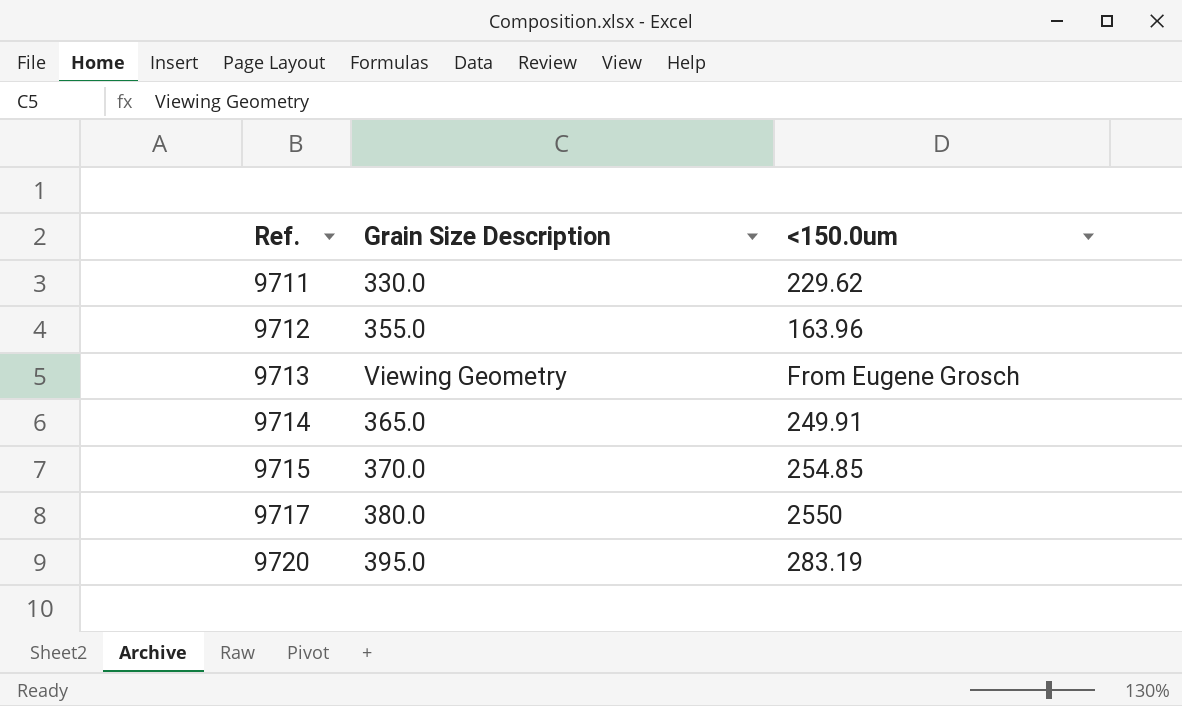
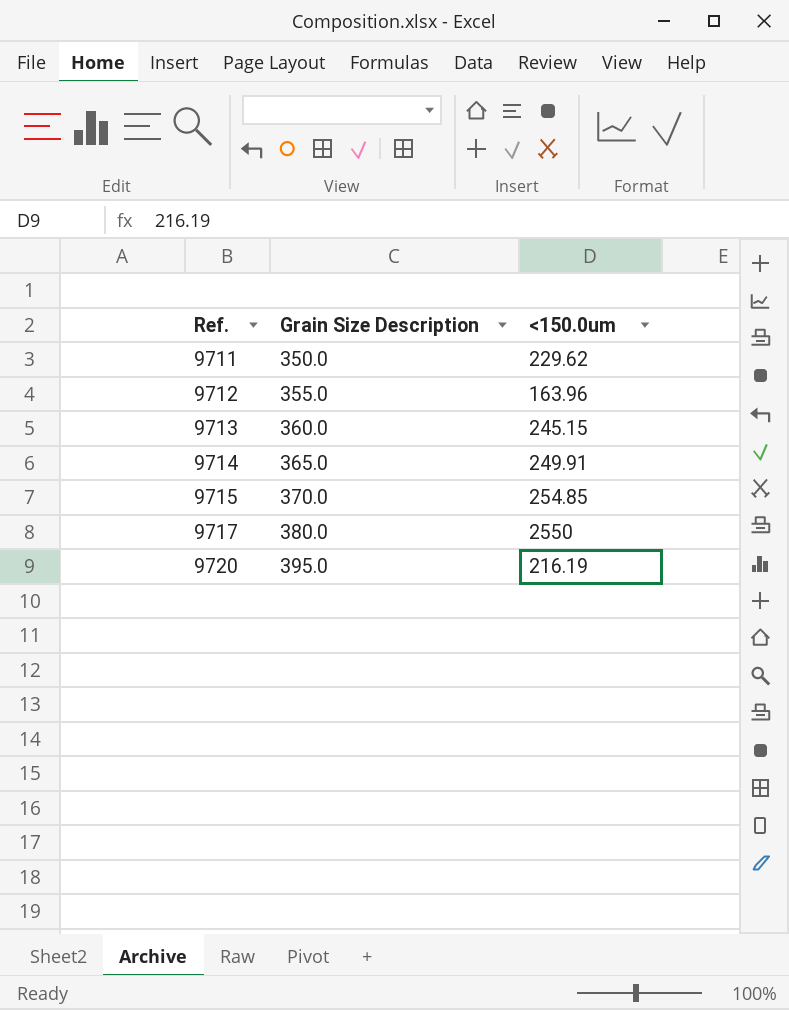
9711 | Grain Size Description: 330.0 -> 350.0
9713 | Grain Size Description: Viewing Geometry -> 360.0
9713 | <150.0um: From Eugene Grosch -> 245.15
9720 | <150.0um: 283.19 -> 216.19

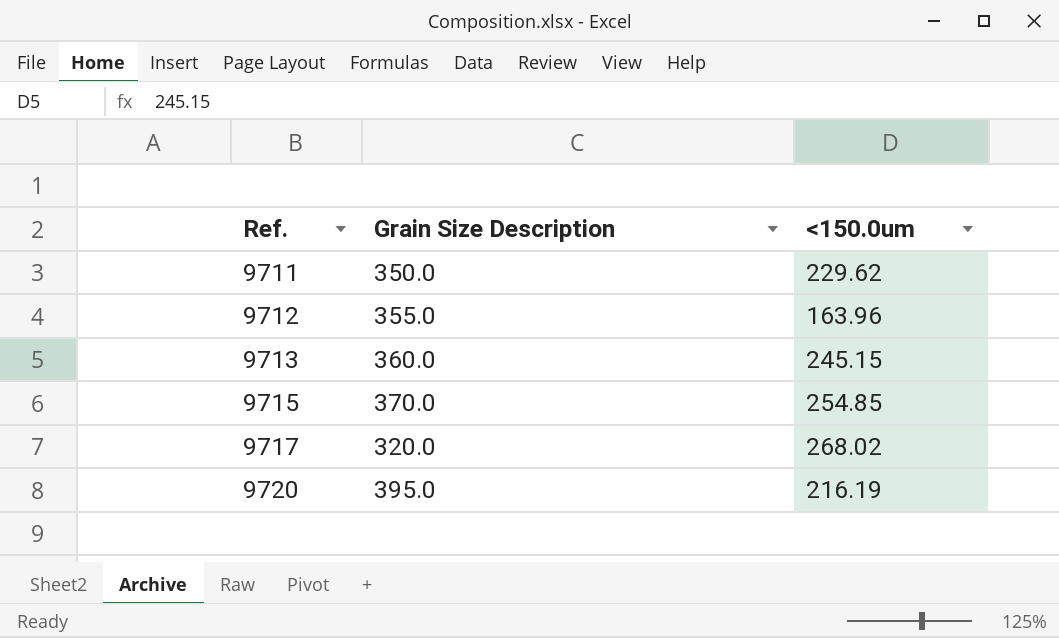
row 9714: 365.0 | 249.91 -> none
9717 | Grain Size Description: 380.0 -> 320.0
9717 | <150.0um: 2550 -> 268.02

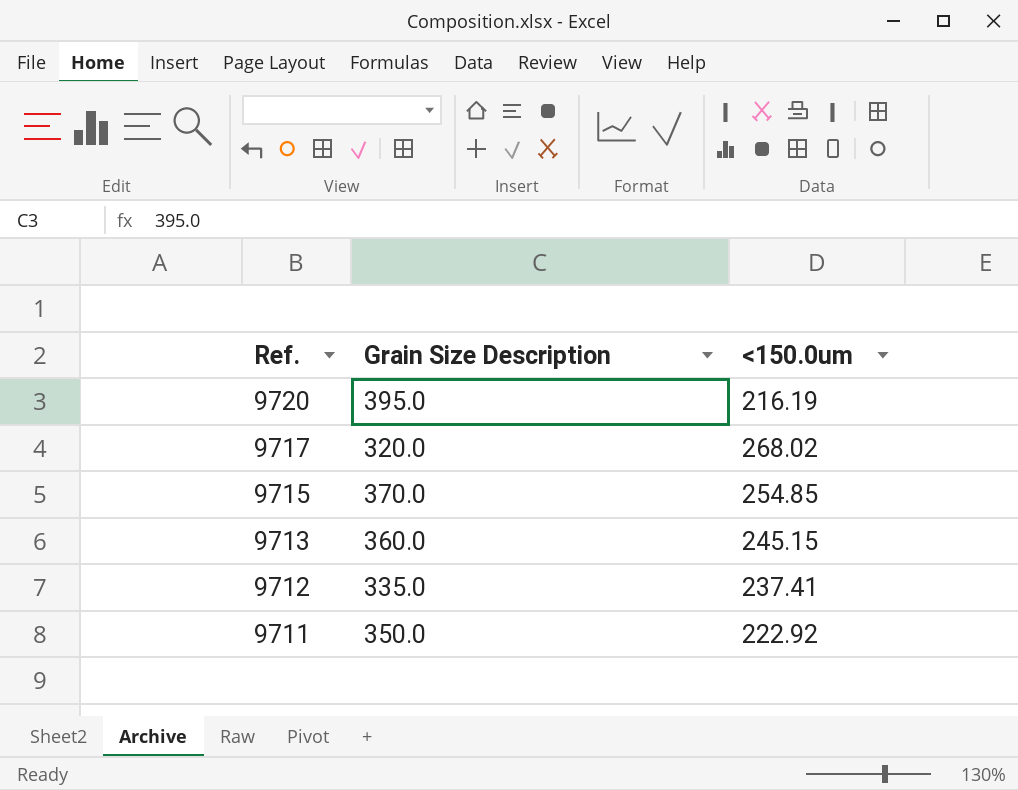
row order: Ref. ascending -> Ref. descending
9712 | Grain Size Description: 355.0 -> 335.0
9712 | <150.0um: 163.96 -> 237.41
9711 | <150.0um: 229.62 -> 222.92

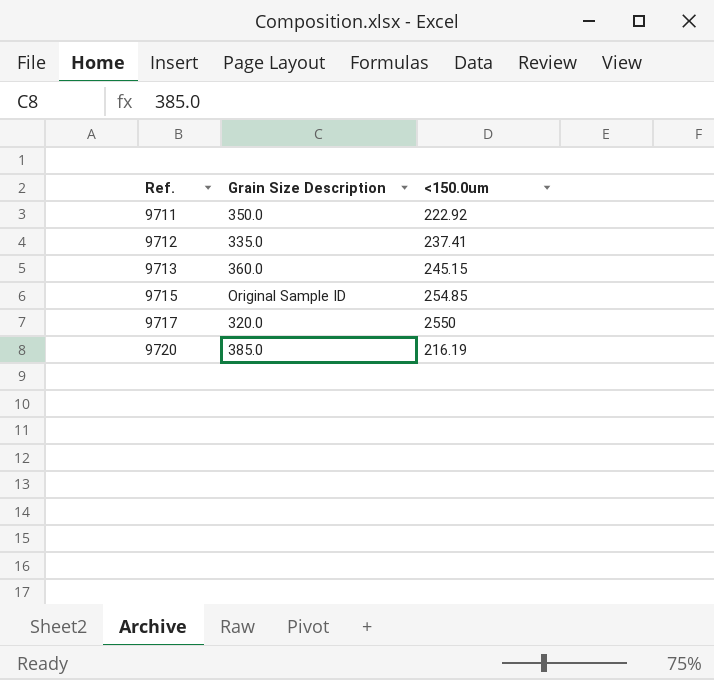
row order: Ref. descending -> Ref. ascending
9715 | Grain Size Description: 370.0 -> Original Sample ID
9717 | <150.0um: 268.02 -> 2550
9720 | Grain Size Description: 395.0 -> 385.0

